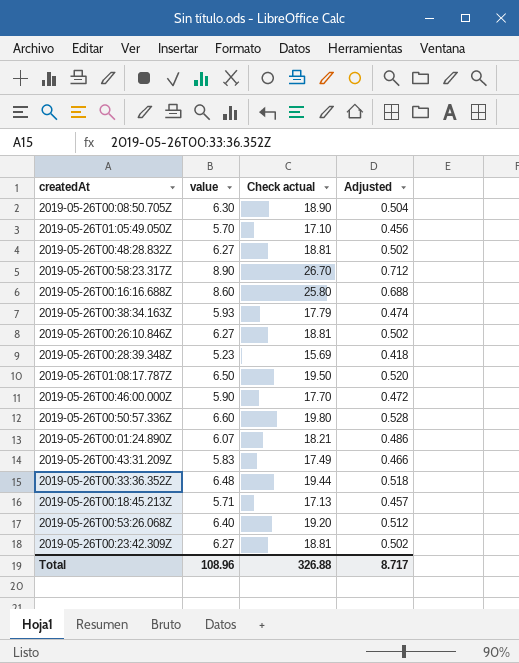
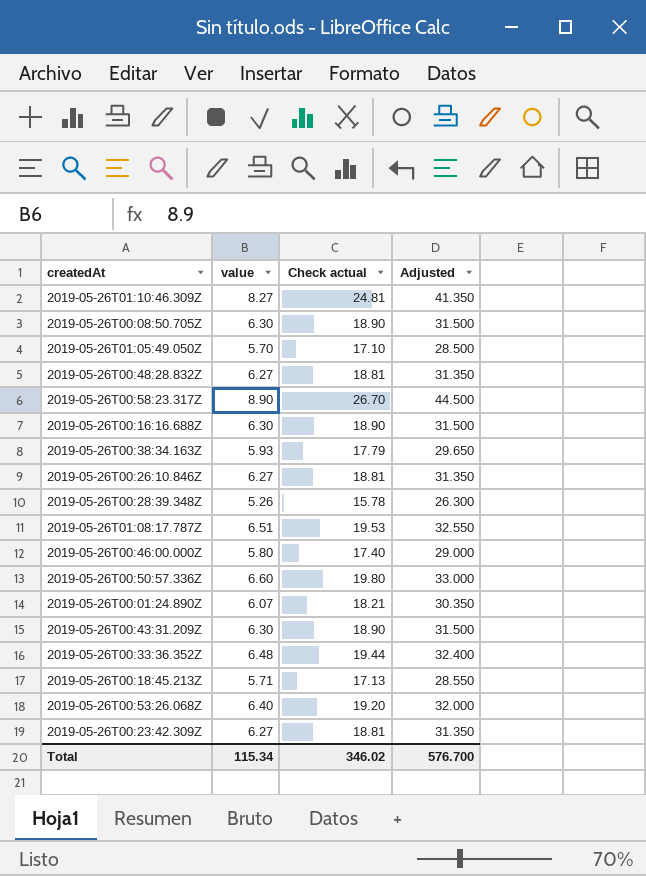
column Adjusted | formula: [value] * 0.08 -> [value] * 5
row 2019-05-26T01:10:46.309Z: none -> 8.27 | 24.81 | 41.350
2019-05-26T00:16:16.688Z | value: 8.60 -> 6.30
2019-05-26T00:16:16.688Z | Check actual: 25.80 -> 18.90
2019-05-26T00:28:39.348Z | value: 5.23 -> 5.26
2019-05-26T00:28:39.348Z | Check actual: 15.69 -> 15.78
2019-05-26T01:08:17.787Z | value: 6.50 -> 6.51
2019-05-26T01:08:17.787Z | Check actual: 19.50 -> 19.53
2019-05-26T00:46:00.000Z | value: 5.90 -> 5.80
2019-05-26T00:46:00.000Z | Check actual: 17.70 -> 17.40
2019-05-26T00:43:31.209Z | value: 5.83 -> 6.30
2019-05-26T00:43:31.209Z | Check actual: 17.49 -> 18.90
Total | value: 108.96 -> 115.34
Total | Check actual: 326.88 -> 346.02
Total | Adjusted: 8.717 -> 576.700

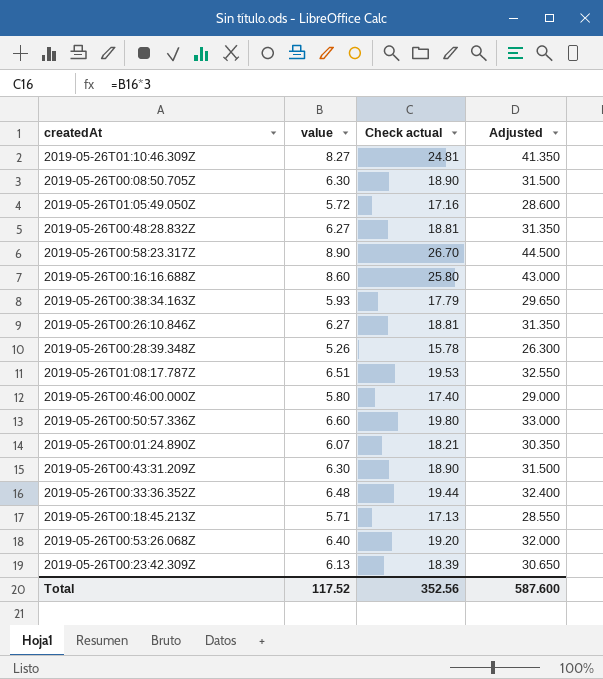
2019-05-26T01:05:49.050Z | value: 5.70 -> 5.72
2019-05-26T01:05:49.050Z | Check actual: 17.10 -> 17.16
2019-05-26T01:05:49.050Z | Adjusted: 28.500 -> 28.600
2019-05-26T00:16:16.688Z | value: 6.30 -> 8.60
2019-05-26T00:16:16.688Z | Check actual: 18.90 -> 25.80
2019-05-26T00:16:16.688Z | Adjusted: 31.500 -> 43.000
2019-05-26T00:23:42.309Z | value: 6.27 -> 6.13
2019-05-26T00:23:42.309Z | Check actual: 18.81 -> 18.39
2019-05-26T00:23:42.309Z | Adjusted: 31.350 -> 30.650
Total | value: 115.34 -> 117.52
Total | Check actual: 346.02 -> 352.56
Total | Adjusted: 576.700 -> 587.600

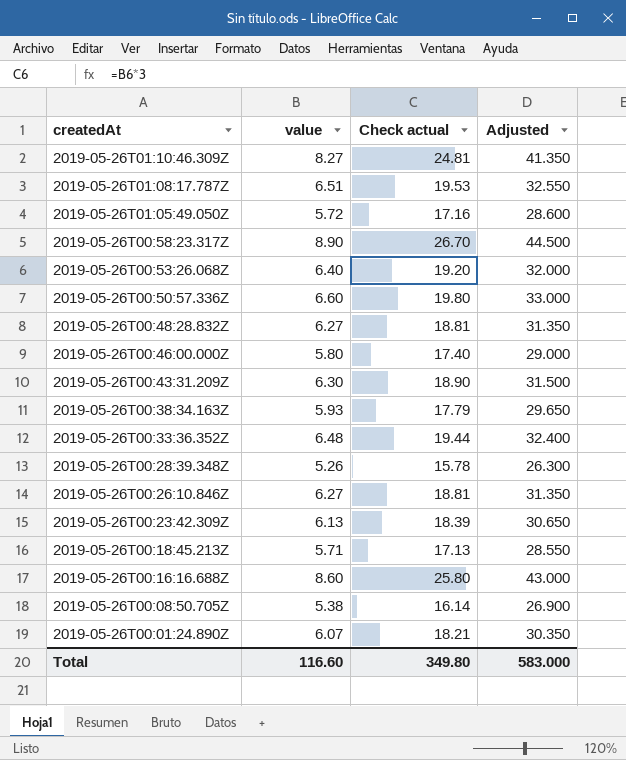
row order: none -> createdAt descending
2019-05-26T00:08:50.705Z | value: 6.30 -> 5.38
2019-05-26T00:08:50.705Z | Check actual: 18.90 -> 16.14
2019-05-26T00:08:50.705Z | Adjusted: 31.500 -> 26.900
Total | value: 117.52 -> 116.60
Total | Check actual: 352.56 -> 349.80
Total | Adjusted: 587.600 -> 583.000

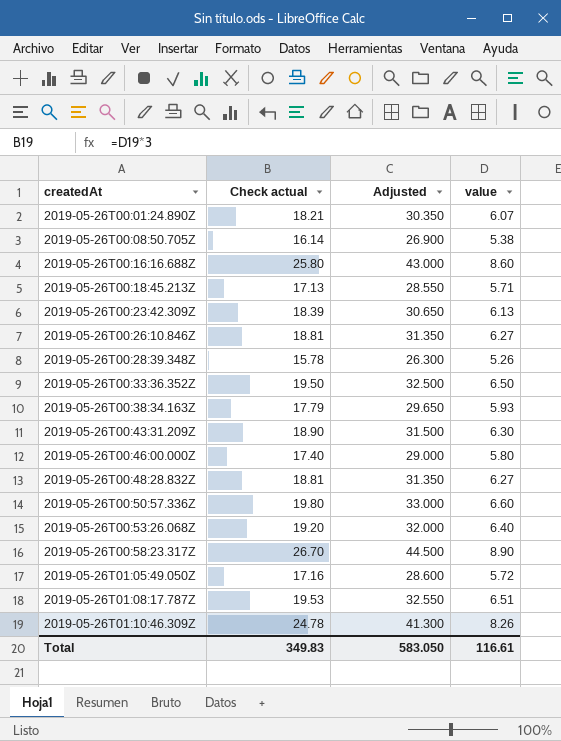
row order: createdAt descending -> createdAt ascending
column value | position: 2 -> 4
2019-05-26T00:33:36.352Z | Check actual: 19.44 -> 19.50
2019-05-26T00:33:36.352Z | Adjusted: 32.400 -> 32.500
2019-05-26T00:33:36.352Z | value: 6.48 -> 6.50
2019-05-26T01:10:46.309Z | Check actual: 24.81 -> 24.78
2019-05-26T01:10:46.309Z | Adjusted: 41.350 -> 41.300
2019-05-26T01:10:46.309Z | value: 8.27 -> 8.26
Total | Check actual: 349.80 -> 349.83
Total | Adjusted: 583.000 -> 583.050
Total | value: 116.60 -> 116.61

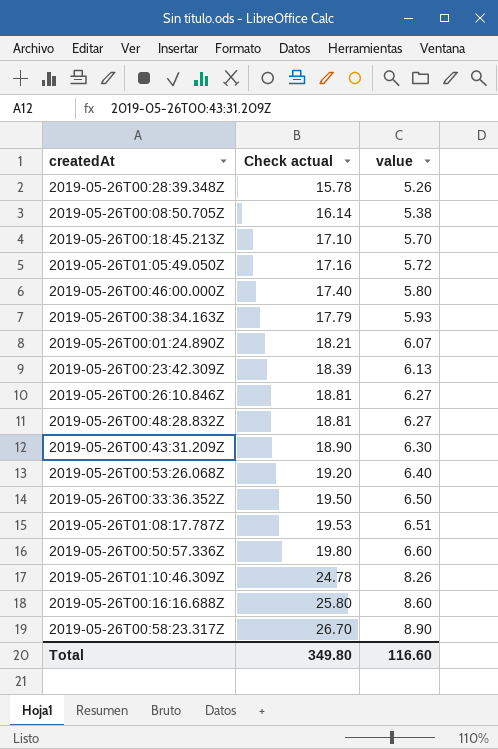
row order: createdAt ascending -> Check actual ascending
column Adjusted | formula: [value] * 5 -> none
2019-05-26T00:18:45.213Z | Check actual: 17.13 -> 17.10
2019-05-26T00:18:45.213Z | value: 5.71 -> 5.70
Total | Check actual: 349.83 -> 349.80
Total | value: 116.61 -> 116.60

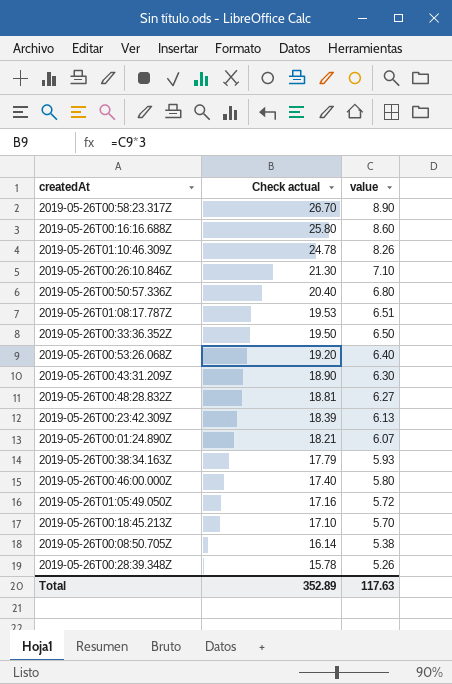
row order: Check actual ascending -> Check actual descending
2019-05-26T00:26:10.846Z | Check actual: 18.81 -> 21.30
2019-05-26T00:26:10.846Z | value: 6.27 -> 7.10
2019-05-26T00:50:57.336Z | Check actual: 19.80 -> 20.40
2019-05-26T00:50:57.336Z | value: 6.60 -> 6.80
Total | Check actual: 349.80 -> 352.89
Total | value: 116.60 -> 117.63

